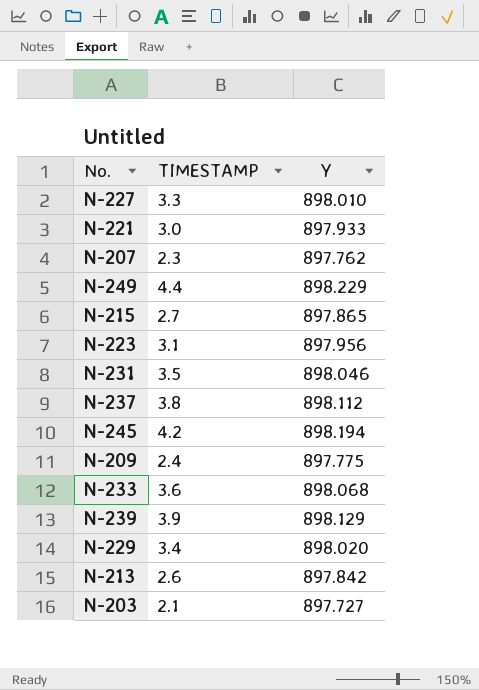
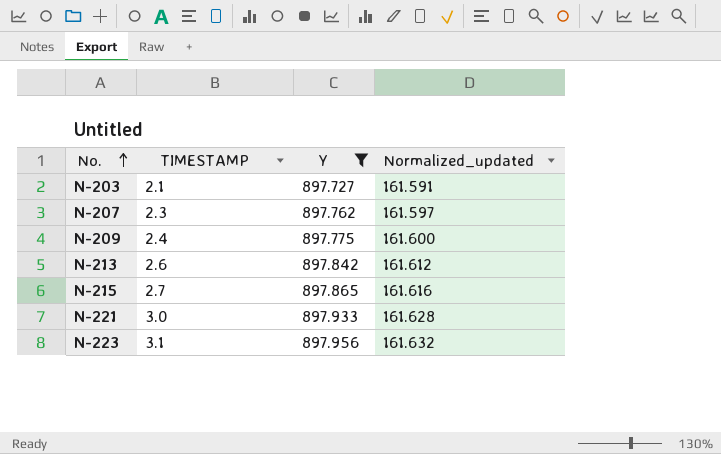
filter: none -> Y <= 897.956
row order: none -> No. ascending
column Normalized_updated | formula: none -> [Y] * 0.18

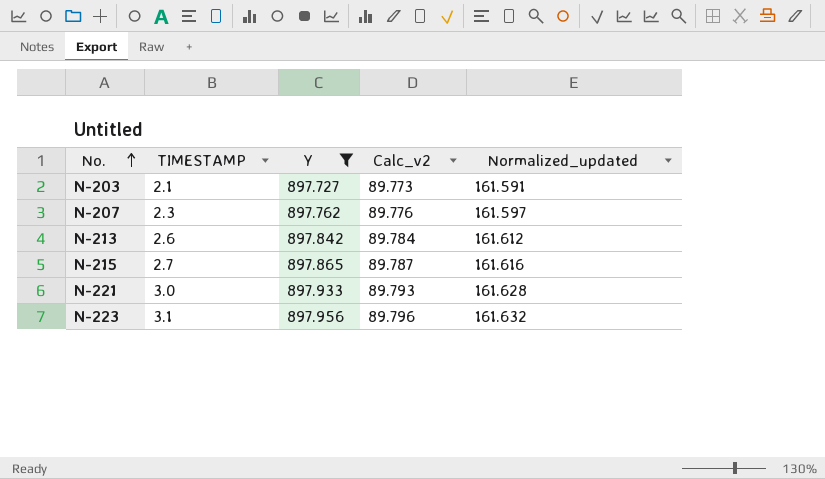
column Calc_v2 | formula: none -> [Y] * 0.1
row N-209: 2.4 | 897.775 | 161.600 -> none

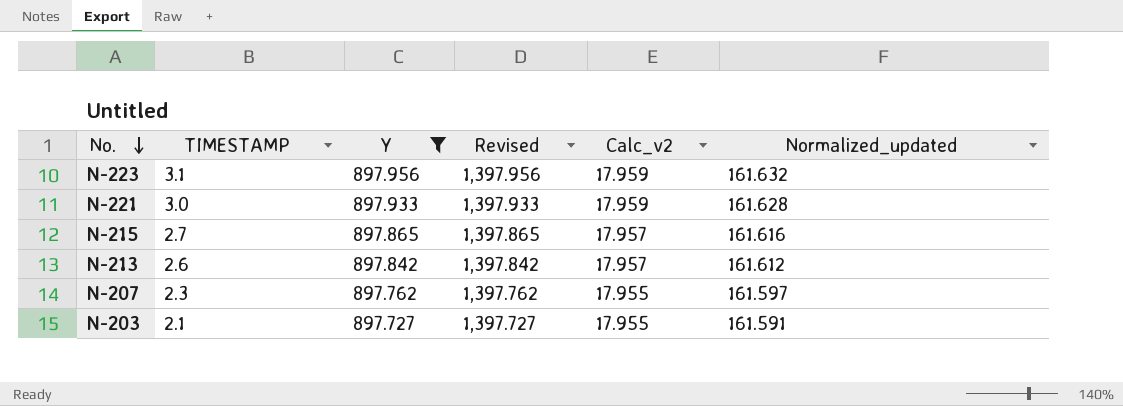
row order: No. ascending -> No. descending
column Revised | formula: none -> [Y] + 500
column Calc_v2 | formula: [Y] * 0.1 -> [Y] * 0.02

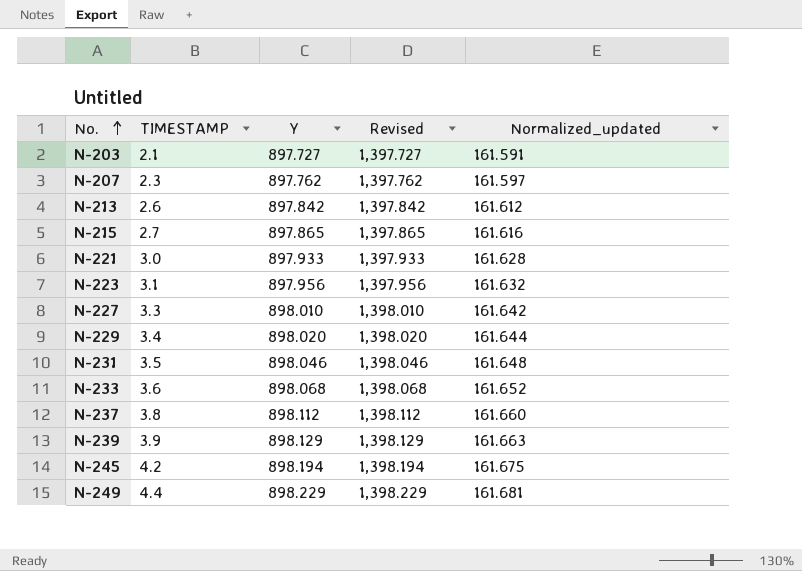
filter: Y <= 897.956 -> none
row order: No. descending -> No. ascending
column Calc_v2 | formula: [Y] * 0.02 -> none

